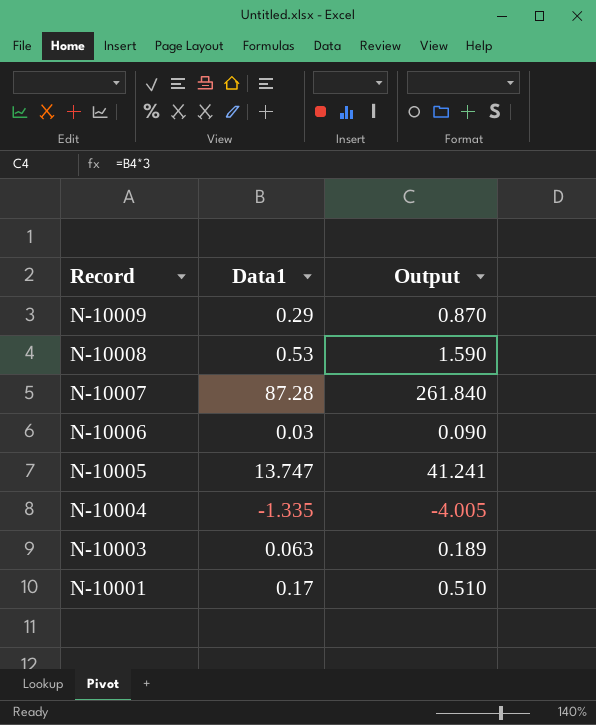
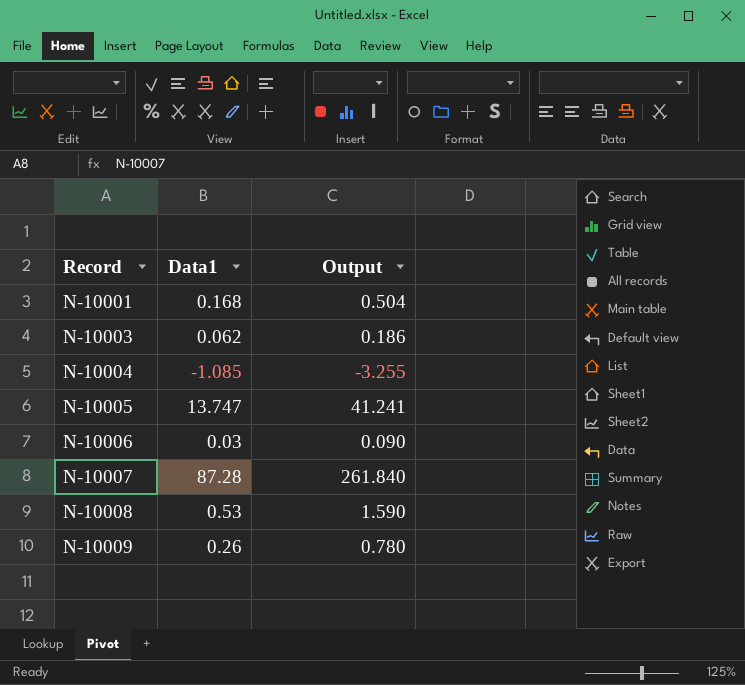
row order: Record descending -> Record ascending
N-10001 | Data1: 0.17 -> 0.168
N-10001 | Output: 0.510 -> 0.504
N-10003 | Data1: 0.063 -> 0.062
N-10003 | Output: 0.189 -> 0.186
N-10004 | Data1: -1.335 -> -1.085
N-10004 | Output: -4.005 -> -3.255
N-10009 | Data1: 0.29 -> 0.26
N-10009 | Output: 0.870 -> 0.780

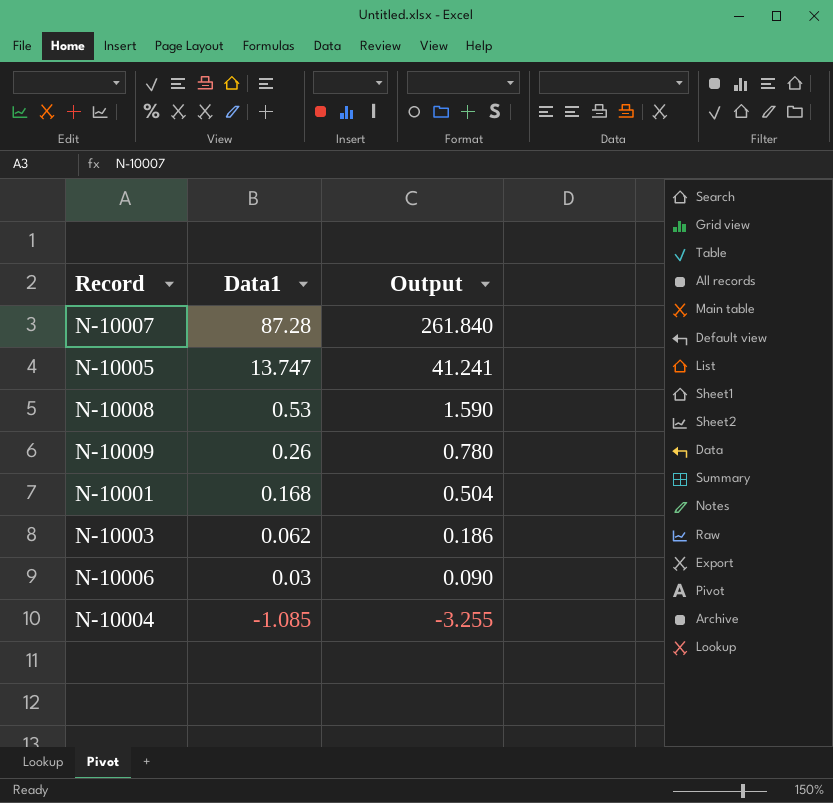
row order: Record ascending -> Data1 descending

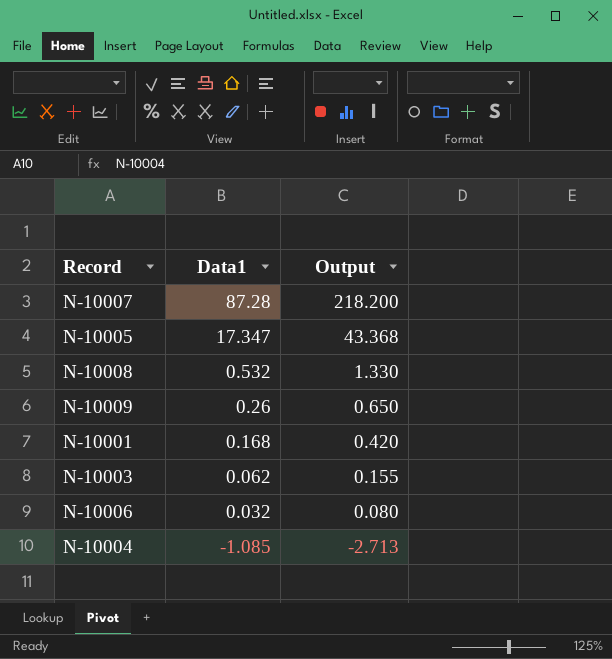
column Output | formula: [Data1] * 3 -> [Data1] * 2.5
N-10005 | Data1: 13.747 -> 17.347
N-10008 | Data1: 0.53 -> 0.532
N-10006 | Data1: 0.03 -> 0.032

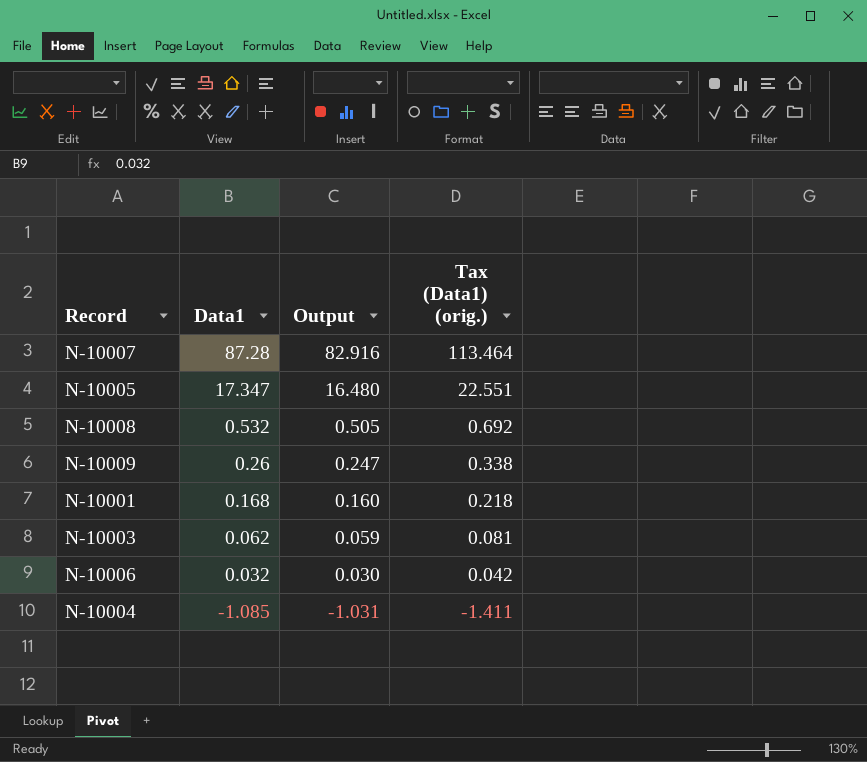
column Output | formula: [Data1] * 2.5 -> [Data1] * 0.95
column Tax (Data1) (orig.) | formula: none -> [Data1] * 1.3

